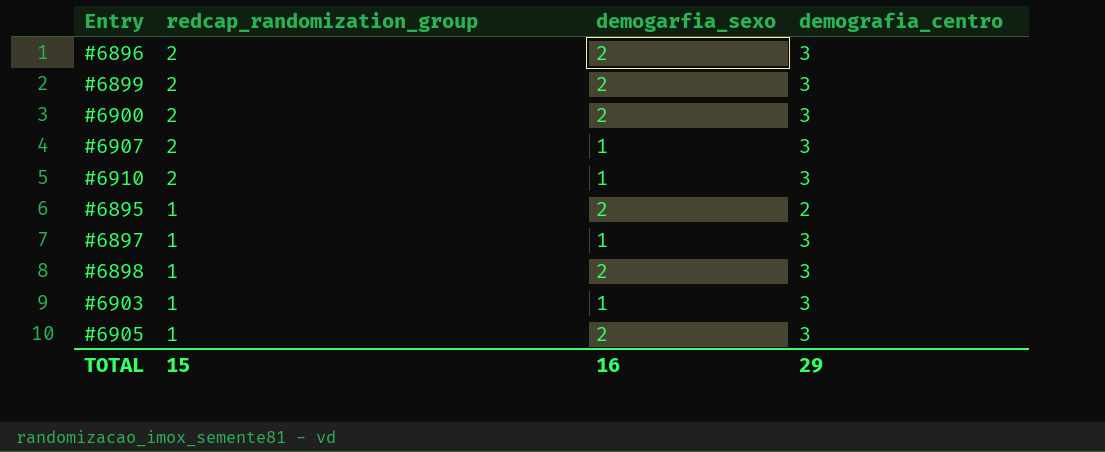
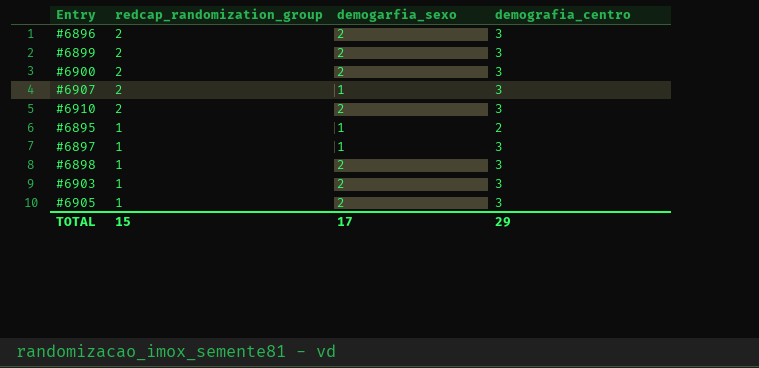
#6910 | demogarfia_sexo: 1 -> 2
#6895 | demogarfia_sexo: 2 -> 1
#6903 | demogarfia_sexo: 1 -> 2
TOTAL | demogarfia_sexo: 16 -> 17

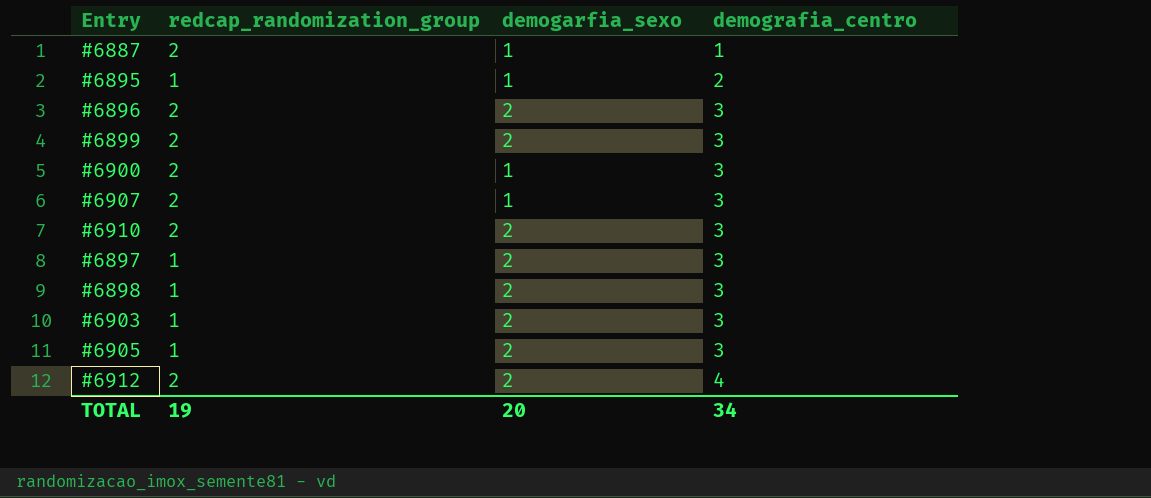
row order: redcap_randomization_group descending -> demografia_centro ascending
row #6887: none -> 2 | 1 | 1
#6900 | demogarfia_sexo: 2 -> 1
#6897 | demogarfia_sexo: 1 -> 2
row #6912: none -> 2 | 2 | 4
TOTAL | redcap_randomization_group: 15 -> 19
TOTAL | demogarfia_sexo: 17 -> 20
TOTAL | demografia_centro: 29 -> 34

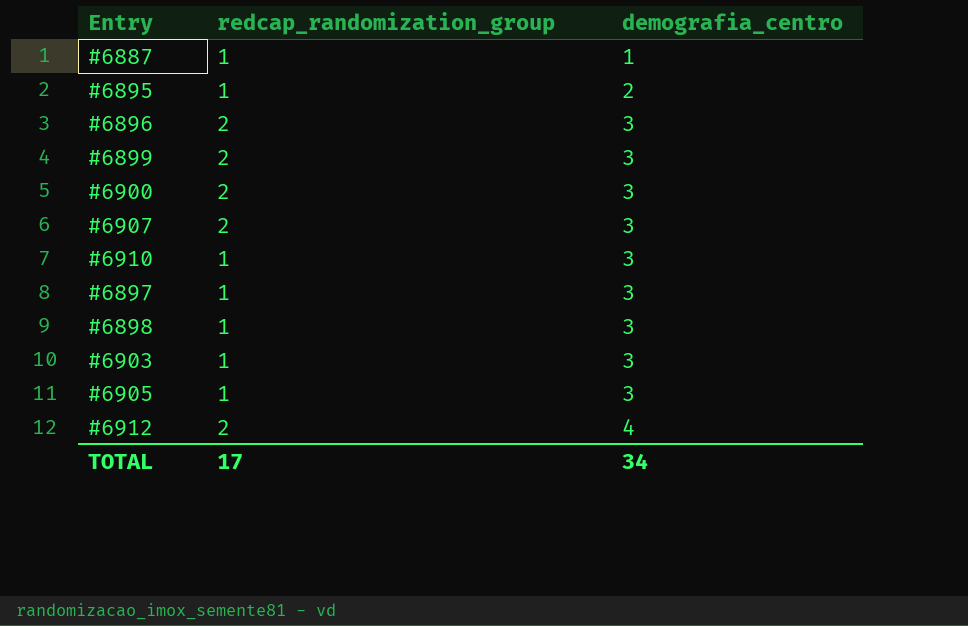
column demogarfia_sexo | position: 3 -> none
#6887 | redcap_randomization_group: 2 -> 1
#6910 | redcap_randomization_group: 2 -> 1
TOTAL | redcap_randomization_group: 19 -> 17

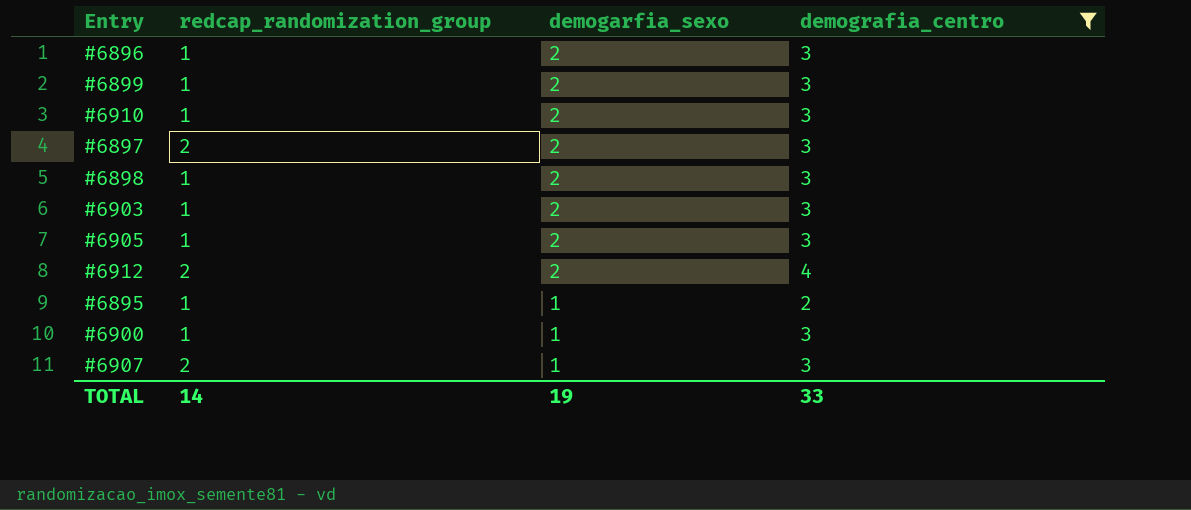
filter: none -> demografia_centro != 1
row order: demografia_centro ascending -> demogarfia_sexo descending
column demogarfia_sexo | position: none -> 3
#6896 | redcap_randomization_group: 2 -> 1
#6899 | redcap_randomization_group: 2 -> 1
#6897 | redcap_randomization_group: 1 -> 2
#6900 | redcap_randomization_group: 2 -> 1
TOTAL | redcap_randomization_group: 17 -> 14
TOTAL | demografia_centro: 34 -> 33

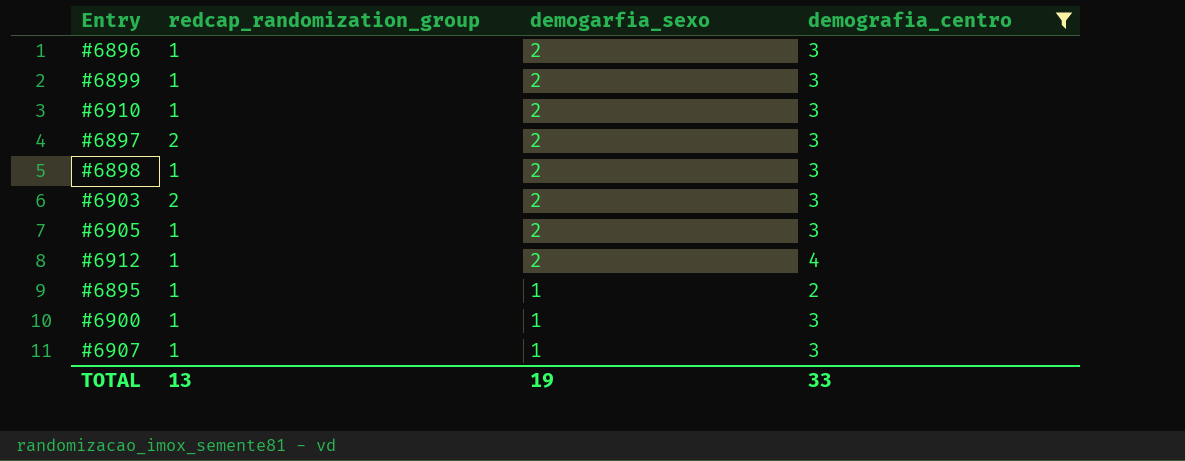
#6903 | redcap_randomization_group: 1 -> 2
#6912 | redcap_randomization_group: 2 -> 1
#6907 | redcap_randomization_group: 2 -> 1
TOTAL | redcap_randomization_group: 14 -> 13

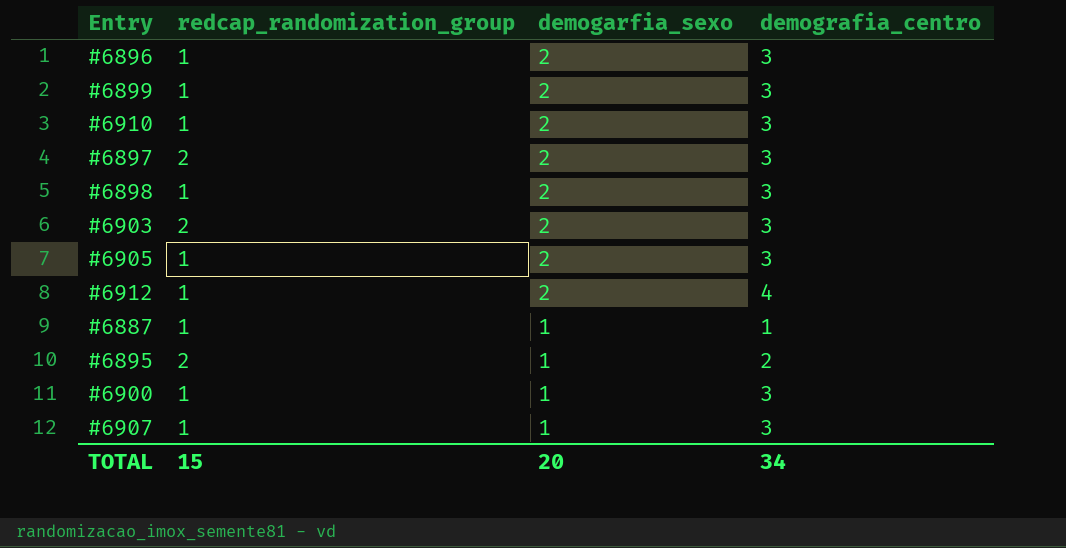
filter: demografia_centro != 1 -> none
#6895 | redcap_randomization_group: 1 -> 2
TOTAL | redcap_randomization_group: 13 -> 15
TOTAL | demogarfia_sexo: 19 -> 20
TOTAL | demografia_centro: 33 -> 34

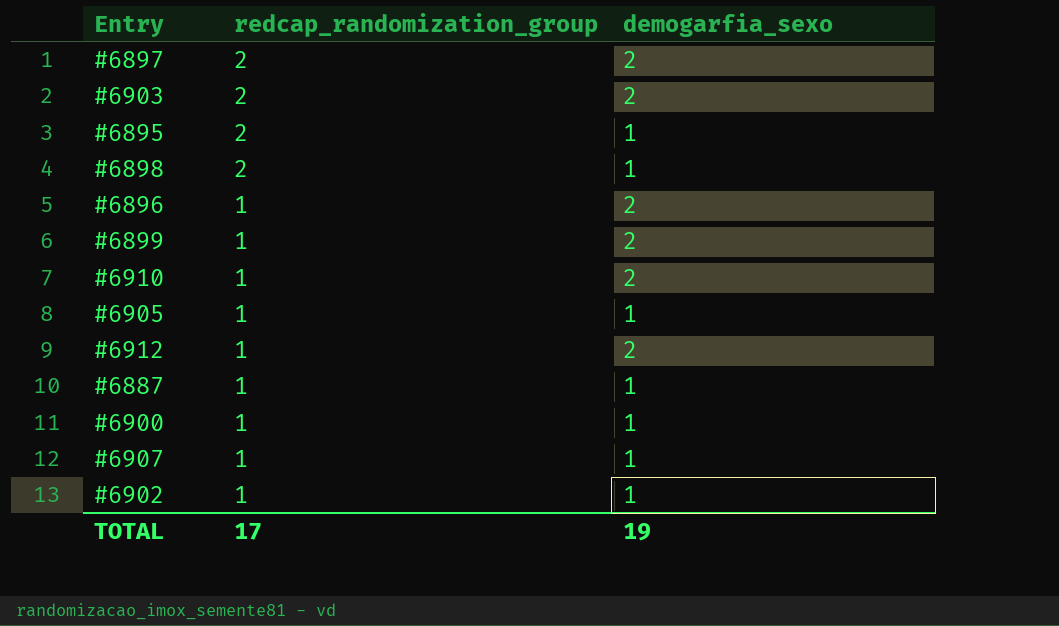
row order: demogarfia_sexo descending -> redcap_randomization_group descending
column demografia_centro | position: 4 -> none
#6898 | redcap_randomization_group: 1 -> 2
#6898 | demogarfia_sexo: 2 -> 1
#6905 | demogarfia_sexo: 2 -> 1
row #6902: none -> 1 | 1
TOTAL | redcap_randomization_group: 15 -> 17
TOTAL | demogarfia_sexo: 20 -> 19

